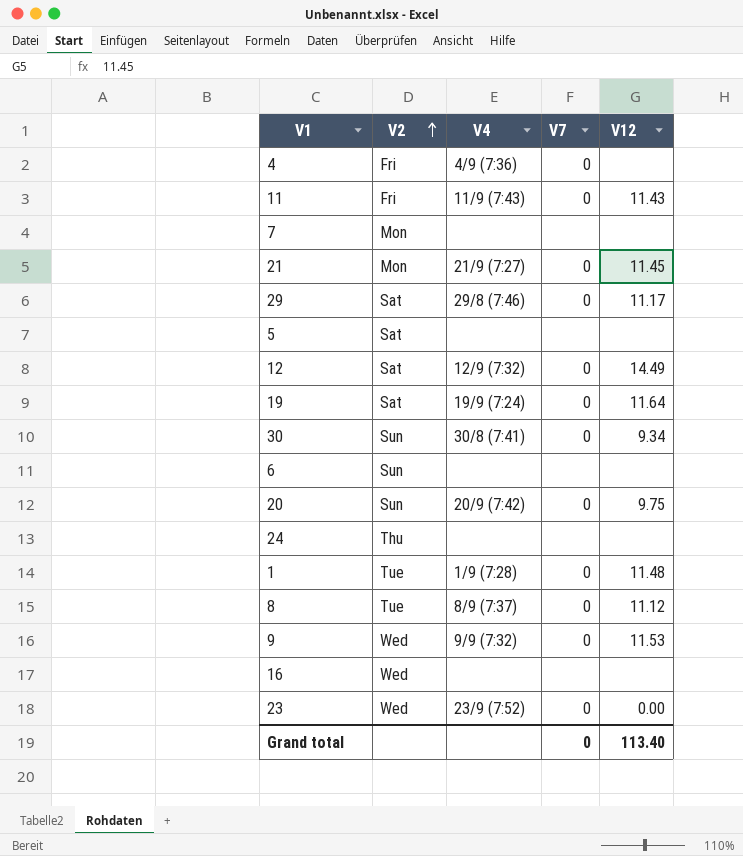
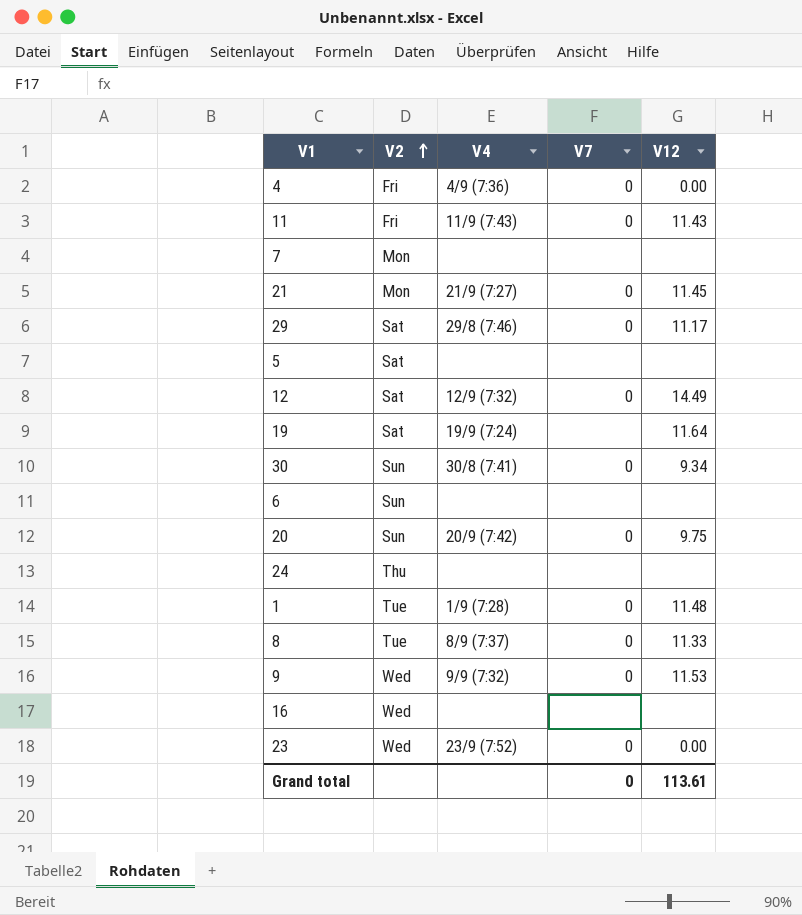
4 | V12: none -> 0.00
19 | V7: 0 -> none
8 | V12: 11.12 -> 11.33
Grand total | V12: 113.40 -> 113.61

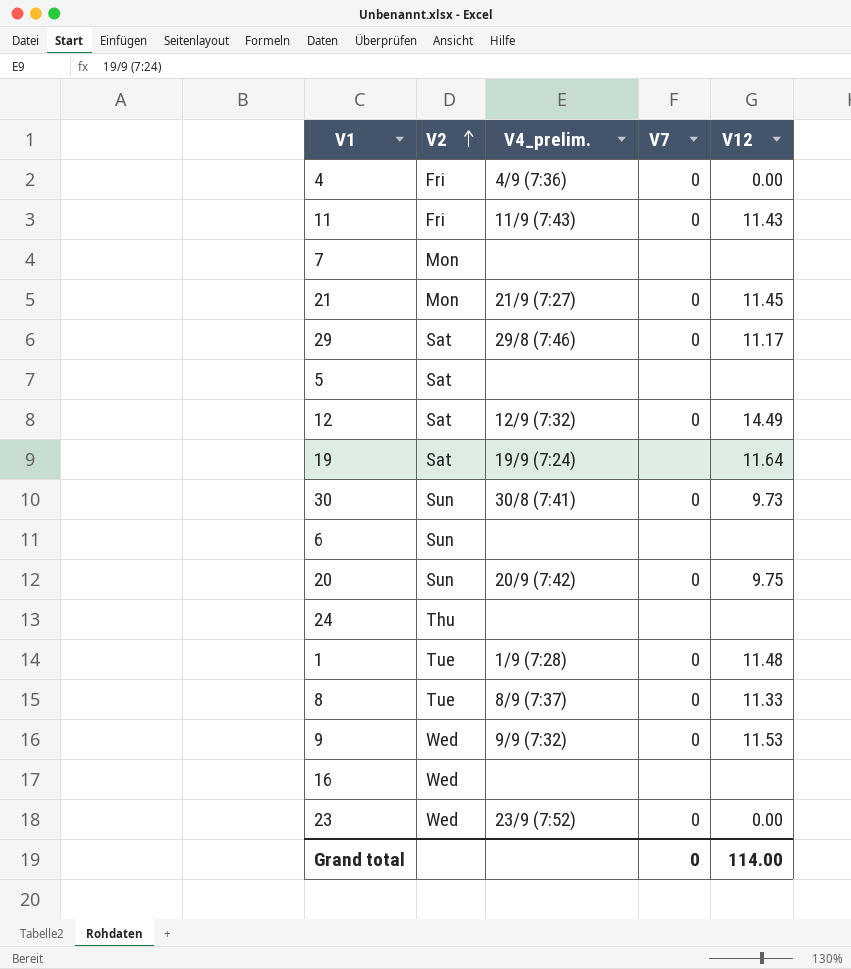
column name: V4 -> V4_prelim.
30 | V12: 9.34 -> 9.73
Grand total | V12: 113.61 -> 114.00

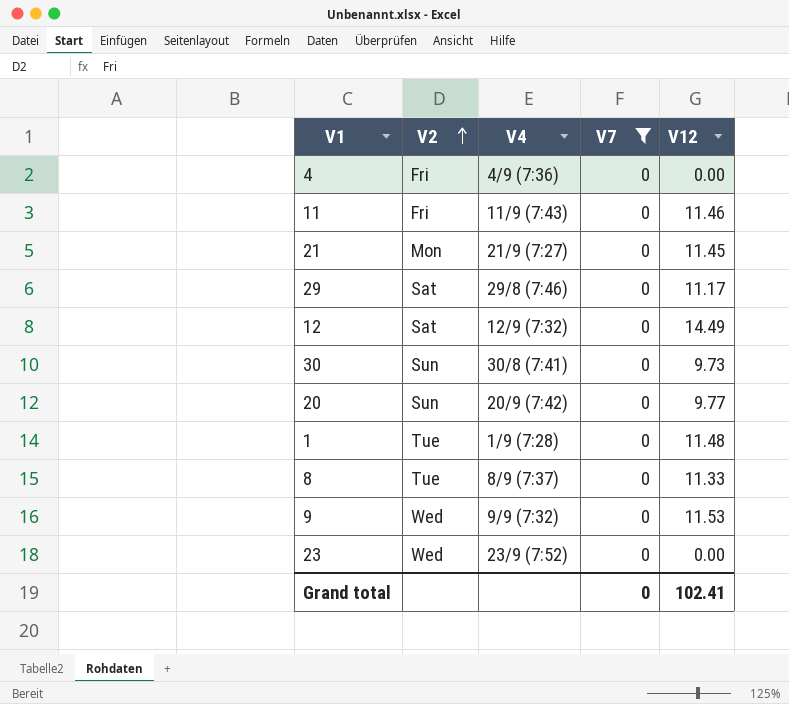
filter: none -> V7 = 0
column name: V4_prelim. -> V4
11 | V12: 11.43 -> 11.46
20 | V12: 9.75 -> 9.77
Grand total | V12: 114.00 -> 102.41

